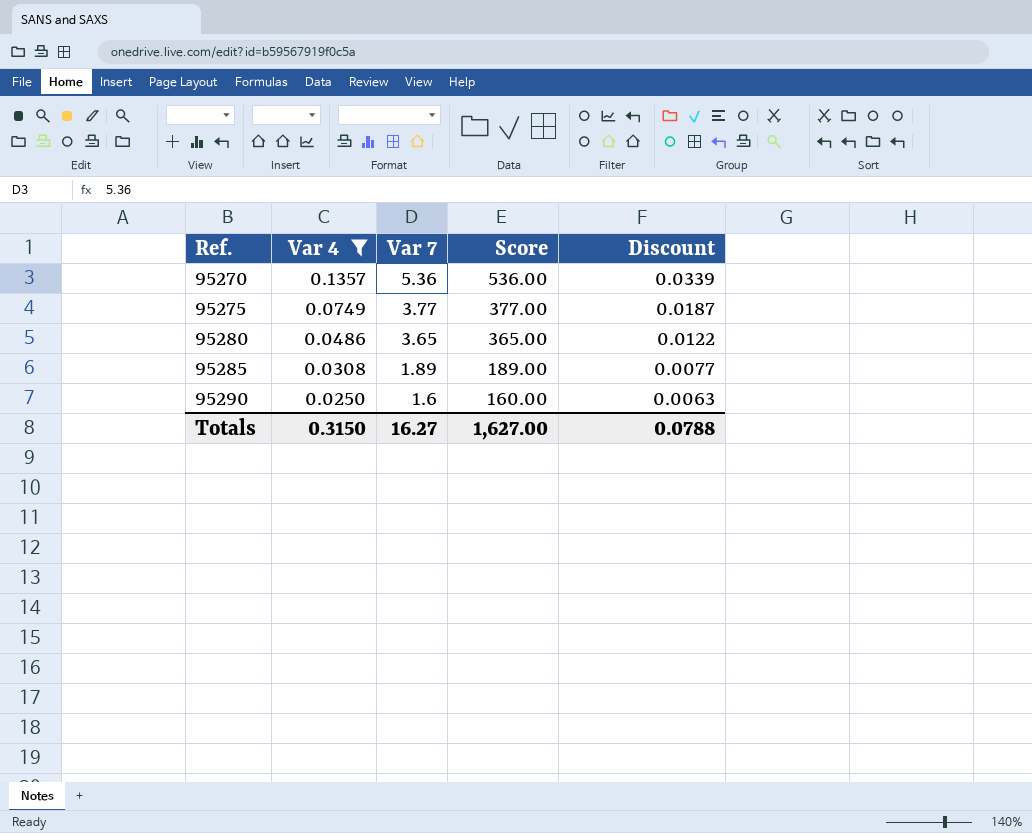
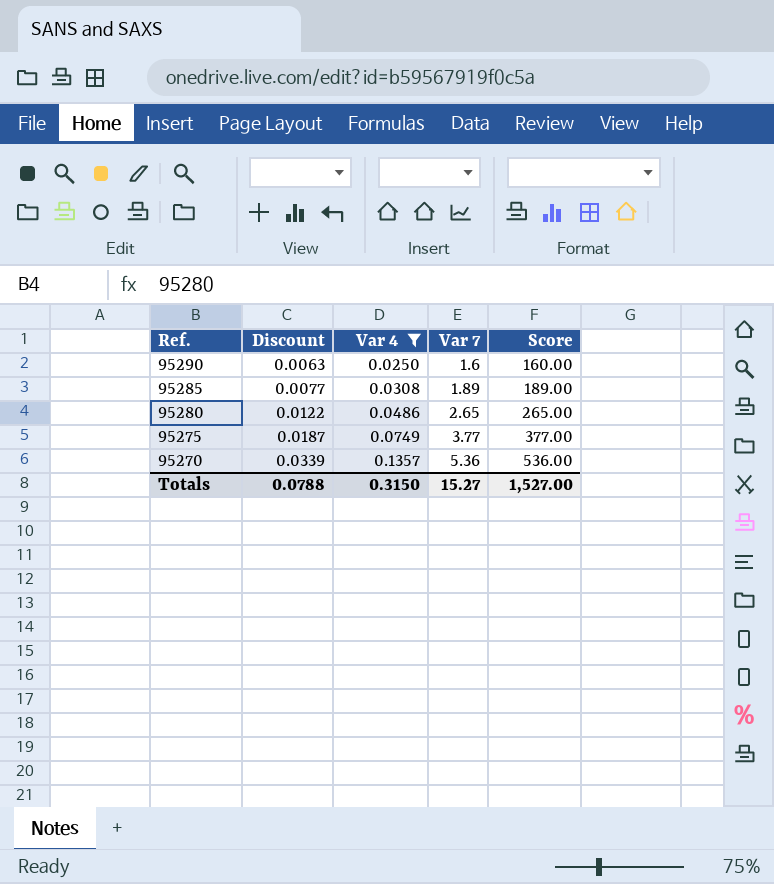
row order: Ref. ascending -> Ref. descending
column Discount | position: 5 -> 2
95280 | Var 7: 3.65 -> 2.65
95280 | Score: 365.00 -> 265.00
Totals | Var 7: 16.27 -> 15.27
Totals | Score: 1,627.00 -> 1,527.00

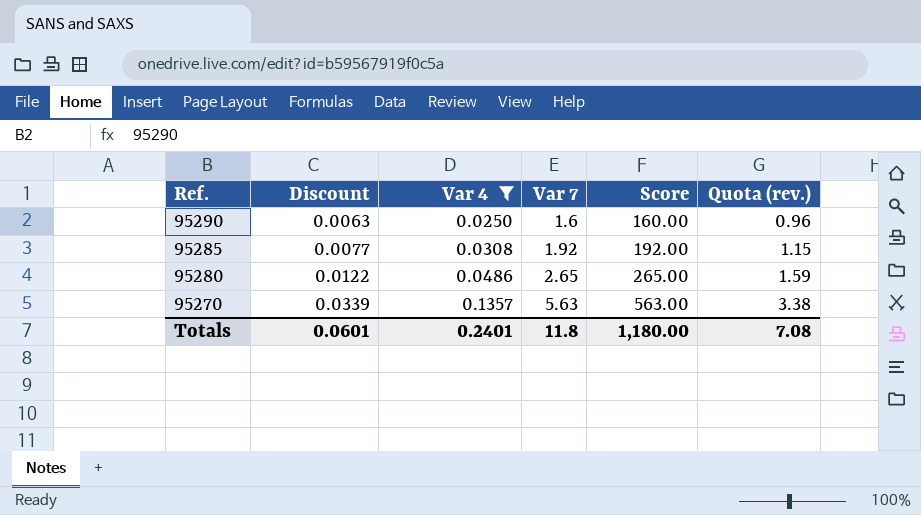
column Quota (rev.) | formula: none -> [Var 7] * 0.6
row 95275: 0.0187 | 0.0749 | 3.77 | 377.00 -> none
95285 | Var 7: 1.89 -> 1.92
95285 | Score: 189.00 -> 192.00
95270 | Var 7: 5.36 -> 5.63
95270 | Score: 536.00 -> 563.00
Totals | Discount: 0.0788 -> 0.0601
Totals | Var 4: 0.3150 -> 0.2401
Totals | Var 7: 15.27 -> 11.8
Totals | Score: 1,527.00 -> 1,180.00

